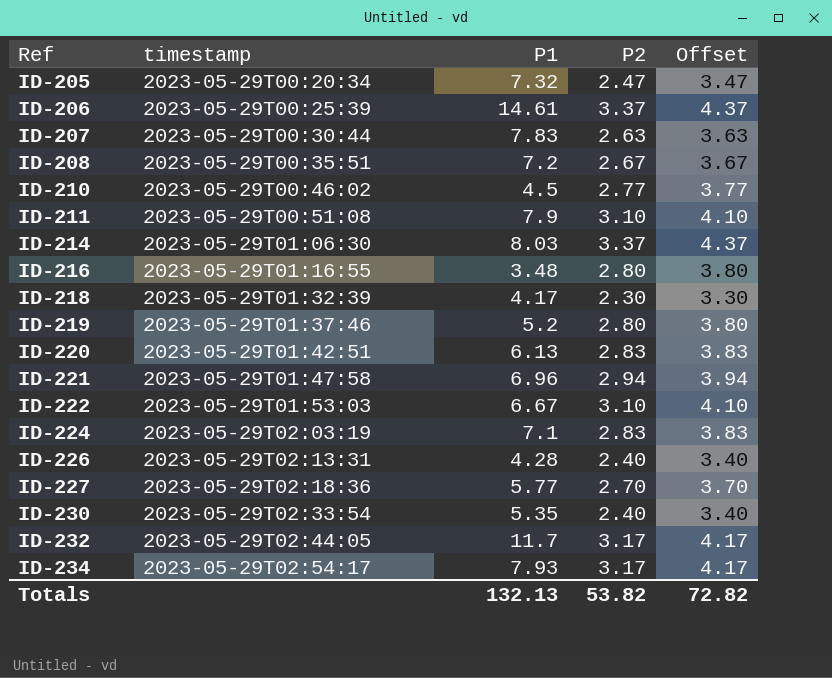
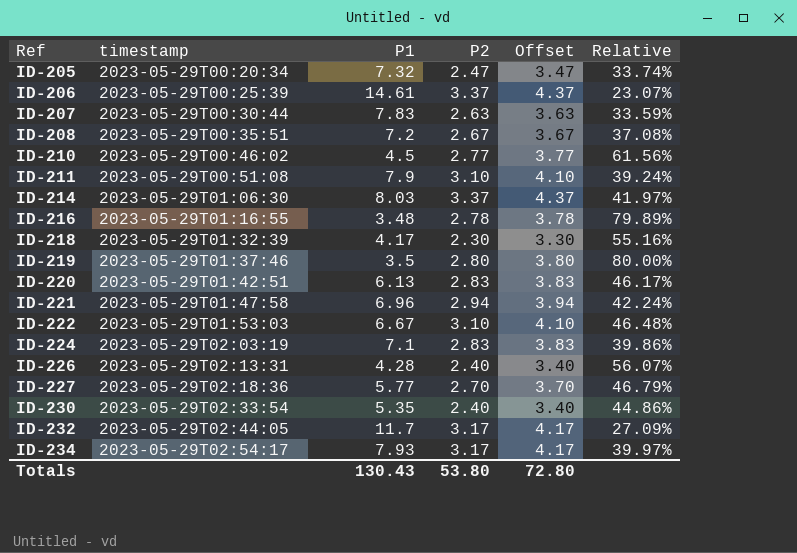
column Relative | formula: none -> [P2] / [P1]
ID-216 | P2: 2.80 -> 2.78
ID-216 | Offset: 3.80 -> 3.78
ID-219 | P1: 5.2 -> 3.5
Totals | P1: 132.13 -> 130.43
Totals | P2: 53.82 -> 53.80
Totals | Offset: 72.82 -> 72.80

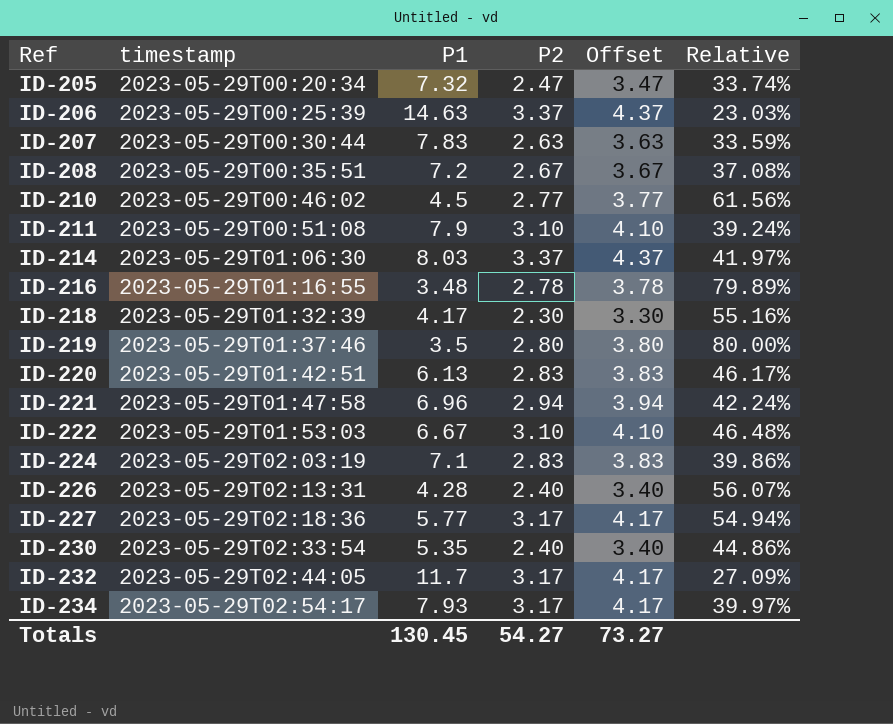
ID-206 | P1: 14.61 -> 14.63
ID-206 | Relative: 23.07% -> 23.03%
ID-227 | P2: 2.70 -> 3.17
ID-227 | Offset: 3.70 -> 4.17
ID-227 | Relative: 46.79% -> 54.94%
Totals | P1: 130.43 -> 130.45
Totals | P2: 53.80 -> 54.27
Totals | Offset: 72.80 -> 73.27

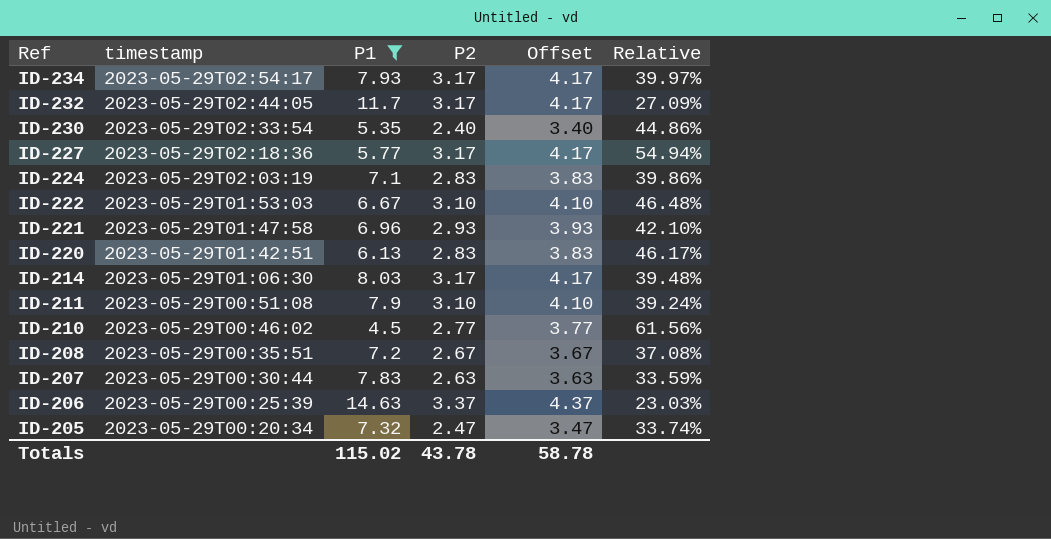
filter: none -> P1 >= 4.5
row order: Ref ascending -> Ref descending
ID-221 | P2: 2.94 -> 2.93
ID-221 | Offset: 3.94 -> 3.93
ID-221 | Relative: 42.24% -> 42.10%
ID-214 | P2: 3.37 -> 3.17
ID-214 | Offset: 4.37 -> 4.17
ID-214 | Relative: 41.97% -> 39.48%
Totals | P1: 130.45 -> 115.02
Totals | P2: 54.27 -> 43.78
Totals | Offset: 73.27 -> 58.78

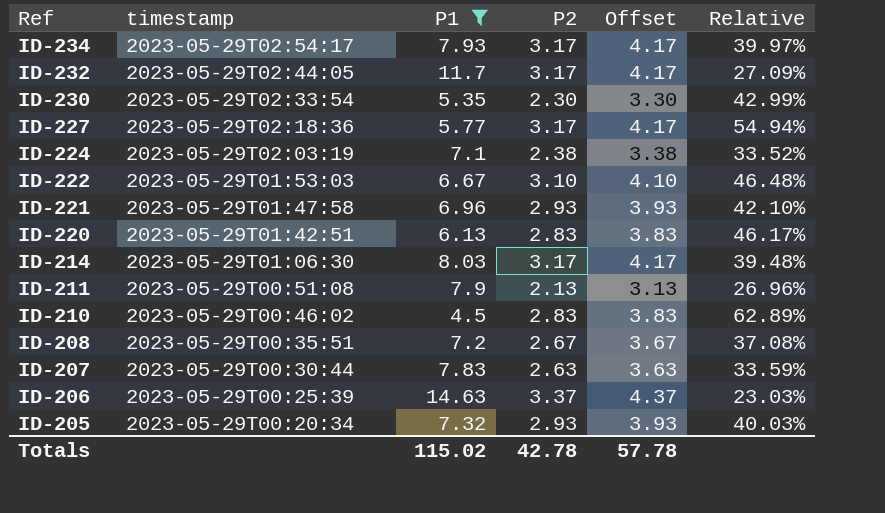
ID-230 | P2: 2.40 -> 2.30
ID-230 | Offset: 3.40 -> 3.30
ID-230 | Relative: 44.86% -> 42.99%
ID-224 | P2: 2.83 -> 2.38
ID-224 | Offset: 3.83 -> 3.38
ID-224 | Relative: 39.86% -> 33.52%
ID-211 | P2: 3.10 -> 2.13
ID-211 | Offset: 4.10 -> 3.13
ID-211 | Relative: 39.24% -> 26.96%
ID-210 | P2: 2.77 -> 2.83
ID-210 | Offset: 3.77 -> 3.83
ID-210 | Relative: 61.56% -> 62.89%
ID-205 | P2: 2.47 -> 2.93
ID-205 | Offset: 3.47 -> 3.93
ID-205 | Relative: 33.74% -> 40.03%
Totals | P2: 43.78 -> 42.78
Totals | Offset: 58.78 -> 57.78

